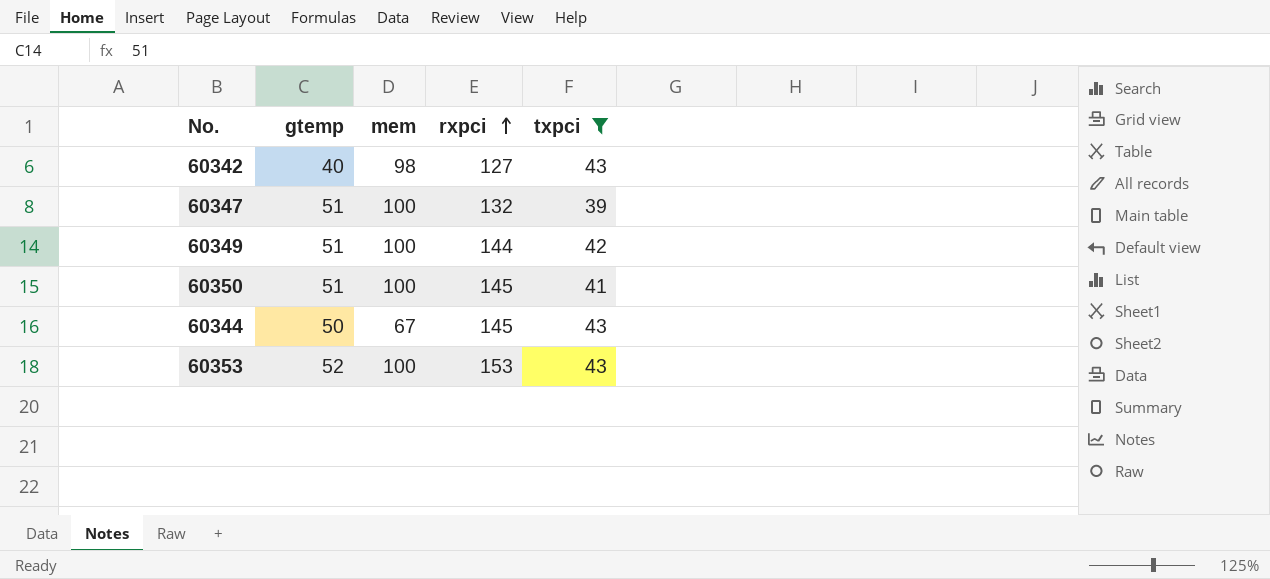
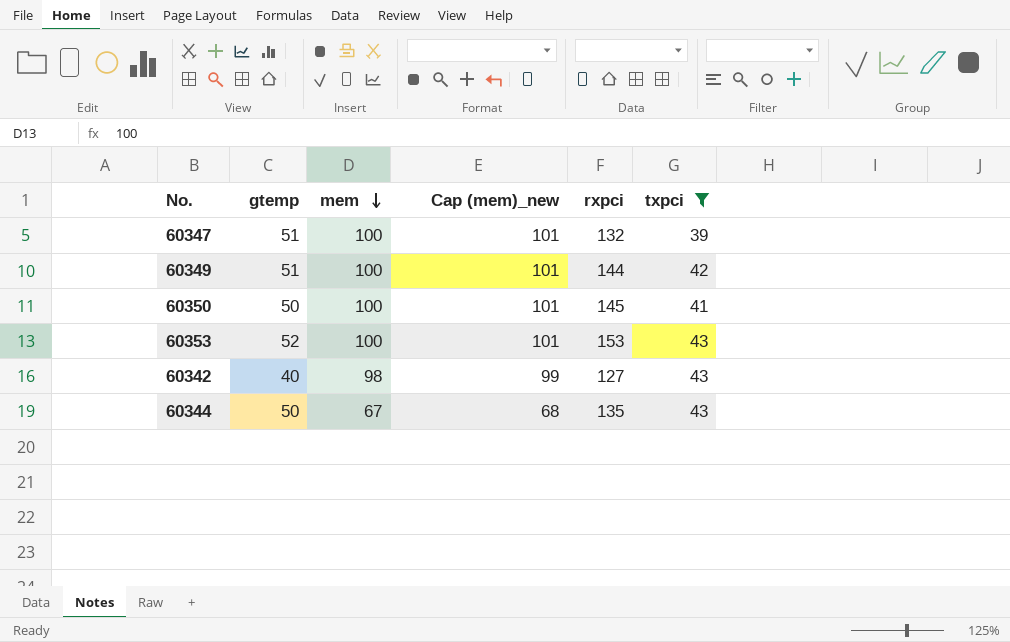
row order: rxpci ascending -> mem descending
column Cap (mem)_new | formula: none -> [mem] + 1
60350 | gtemp: 51 -> 50
60344 | rxpci: 145 -> 135

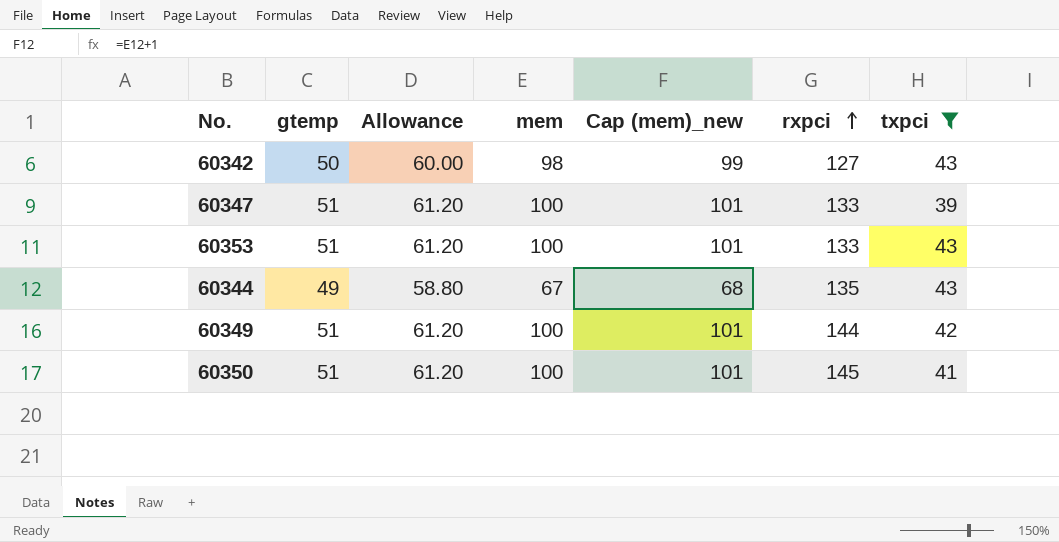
row order: mem descending -> rxpci ascending
column Allowance | formula: none -> [gtemp] * 1.2
60342 | gtemp: 40 -> 50
60347 | rxpci: 132 -> 133
60353 | gtemp: 52 -> 51
60353 | rxpci: 153 -> 133
60344 | gtemp: 50 -> 49
60350 | gtemp: 50 -> 51

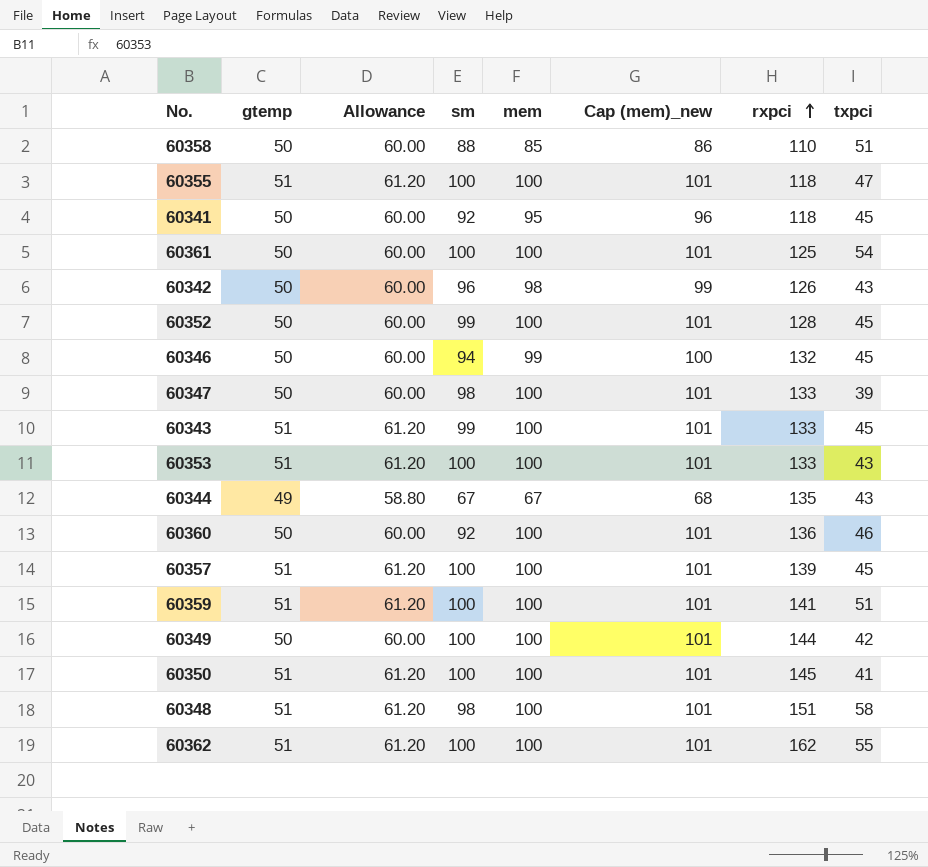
filter: txpci <= 43 -> none
column sm | position: none -> 4
60342 | rxpci: 127 -> 126
60347 | gtemp: 51 -> 50
60347 | Allowance: 61.20 -> 60.00
60349 | gtemp: 51 -> 50
60349 | Allowance: 61.20 -> 60.00

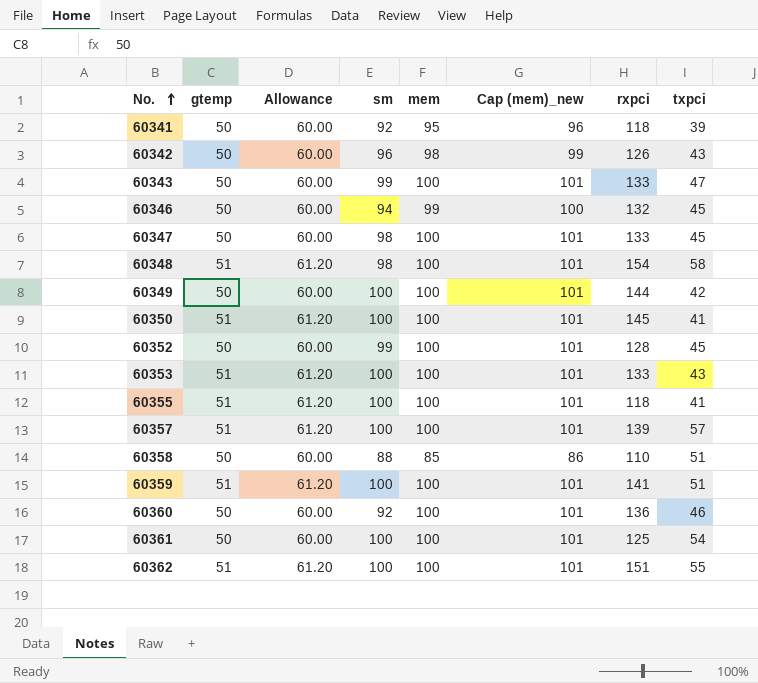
row order: rxpci ascending -> No. ascending
row 60344: 49 | 58.80 | 67 | 67 | 68 | 135 | 43 -> none
60341 | txpci: 45 -> 39
60343 | gtemp: 51 -> 50
60343 | Allowance: 61.20 -> 60.00
60343 | txpci: 45 -> 47
60347 | txpci: 39 -> 45
60348 | rxpci: 151 -> 154
60355 | txpci: 47 -> 41
60357 | txpci: 45 -> 57
60362 | rxpci: 162 -> 151

